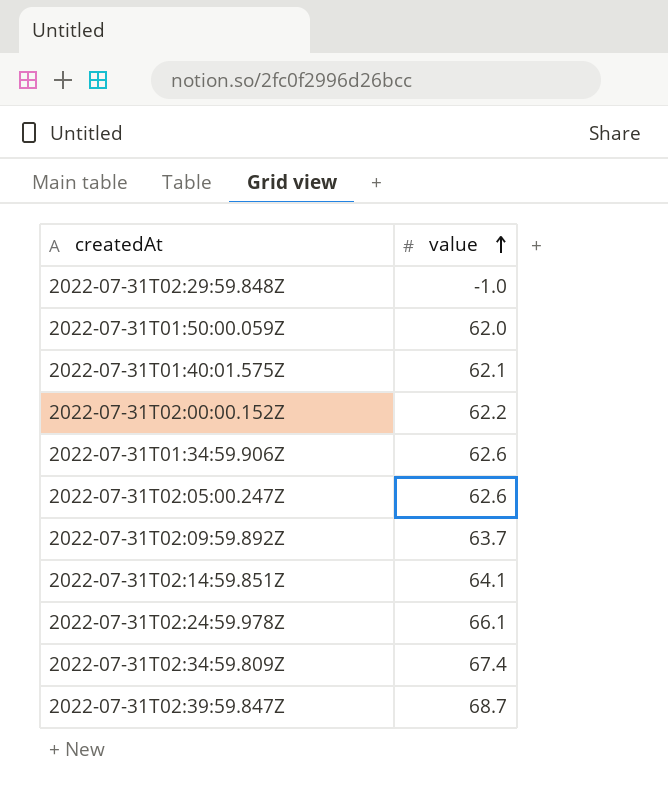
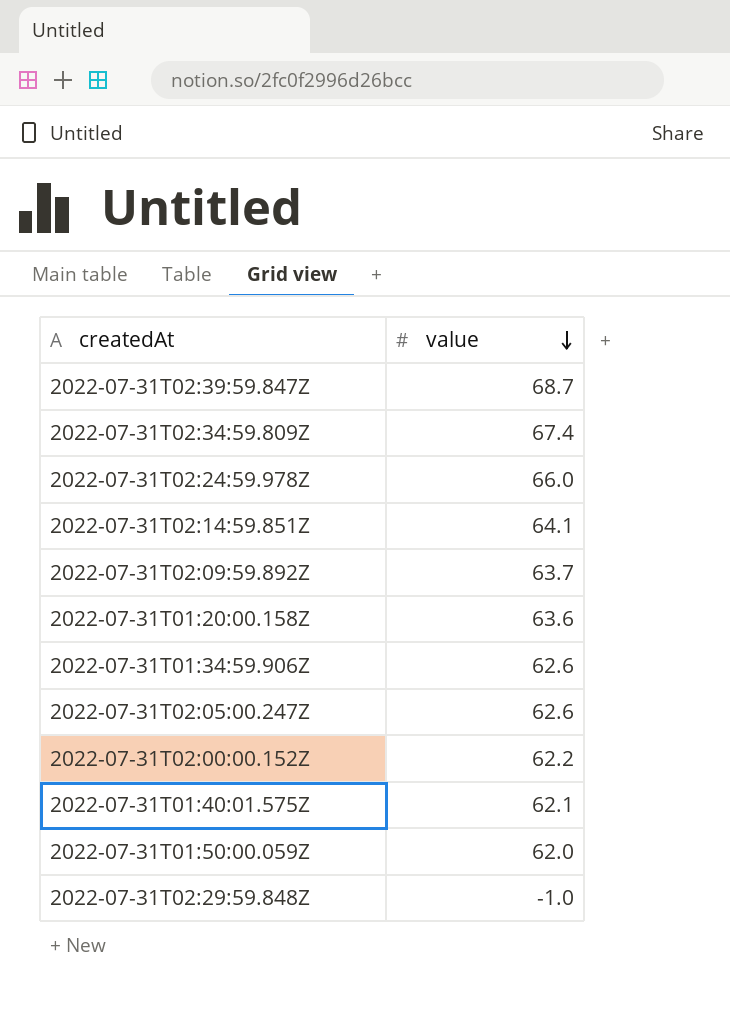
row order: value ascending -> value descending
2022-07-31T02:24:59.978Z | value: 66.1 -> 66.0
row 2022-07-31T01:20:00.158Z: none -> 63.6

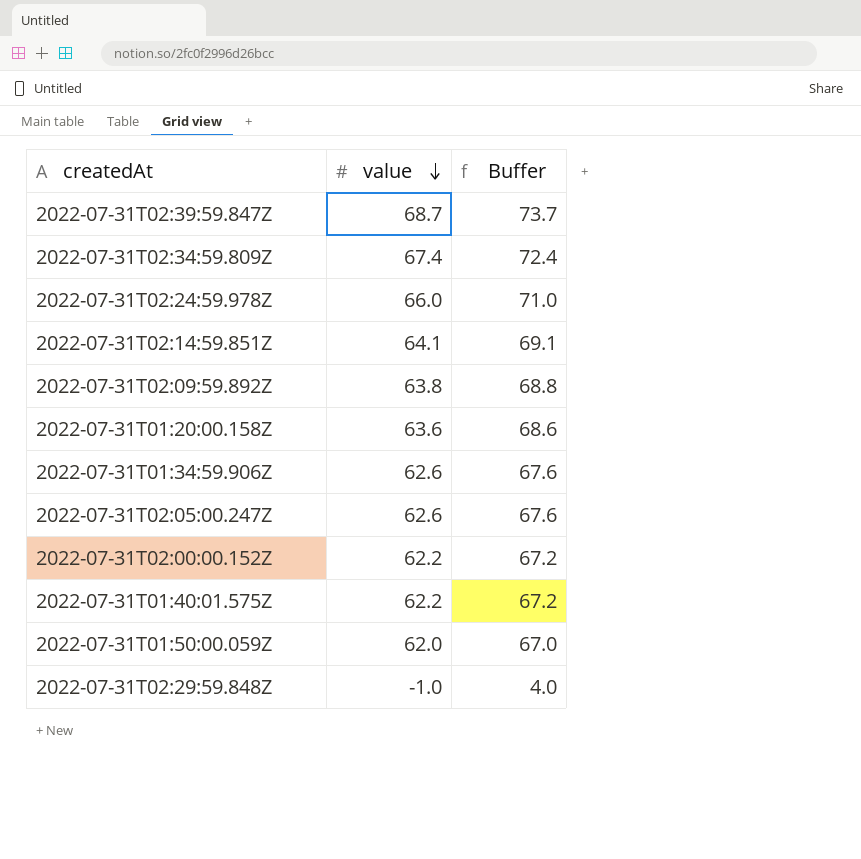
column Buffer | formula: none -> [value] + 5
2022-07-31T02:09:59.892Z | value: 63.7 -> 63.8
2022-07-31T01:40:01.575Z | value: 62.1 -> 62.2

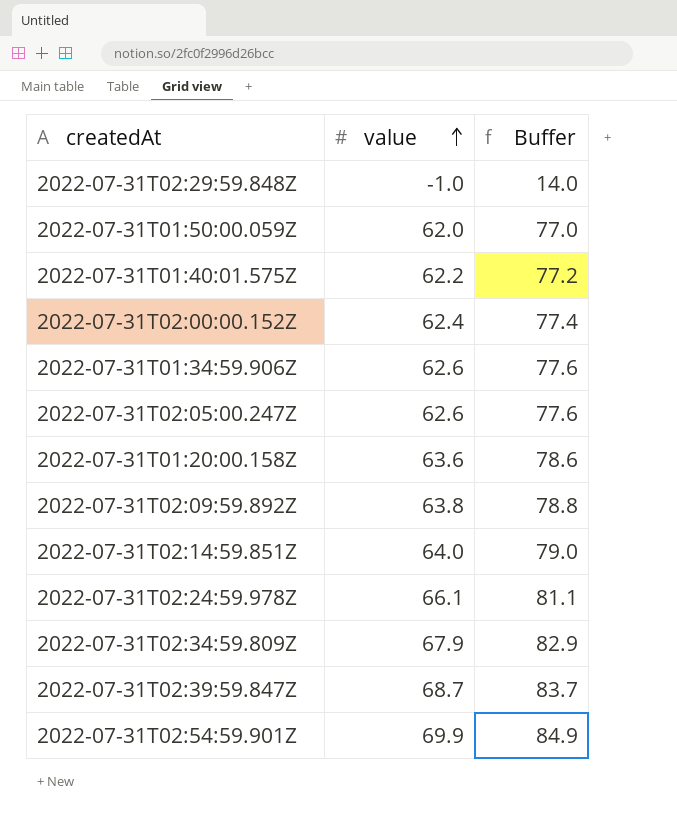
row order: value descending -> value ascending
column Buffer | formula: [value] + 5 -> [value] + 15
2022-07-31T02:00:00.152Z | value: 62.2 -> 62.4
2022-07-31T02:14:59.851Z | value: 64.1 -> 64.0
2022-07-31T02:24:59.978Z | value: 66.0 -> 66.1
2022-07-31T02:34:59.809Z | value: 67.4 -> 67.9
row 2022-07-31T02:54:59.901Z: none -> 69.9 | 84.9

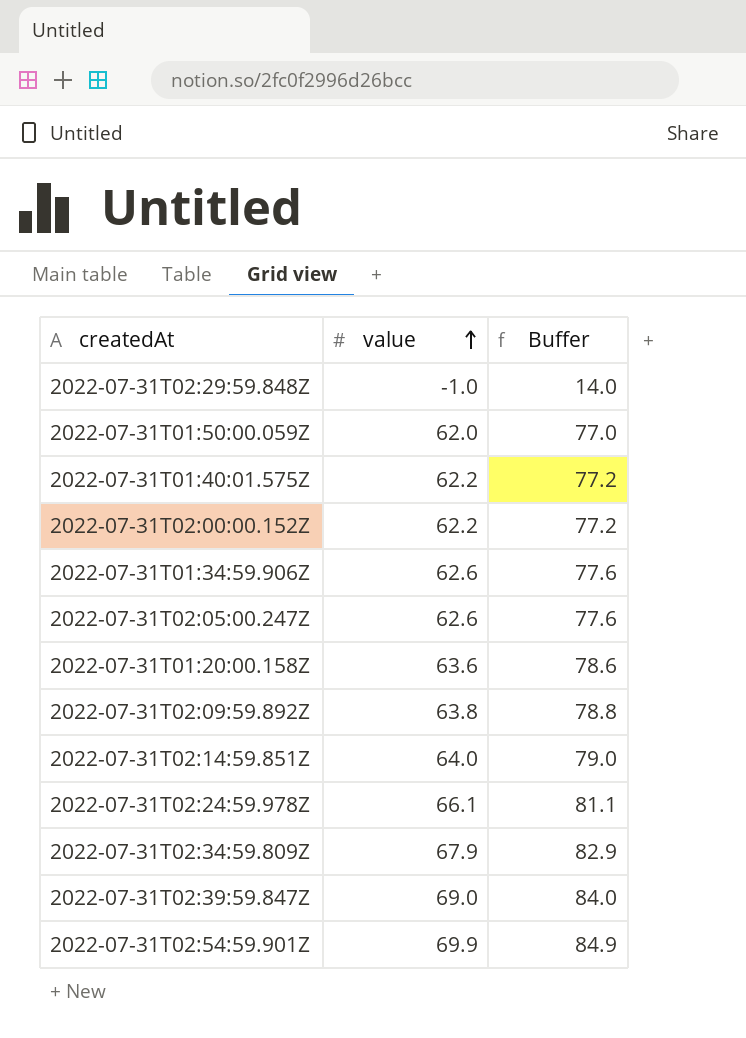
2022-07-31T02:00:00.152Z | value: 62.4 -> 62.2
2022-07-31T02:00:00.152Z | Buffer: 77.4 -> 77.2
2022-07-31T02:39:59.847Z | value: 68.7 -> 69.0
2022-07-31T02:39:59.847Z | Buffer: 83.7 -> 84.0

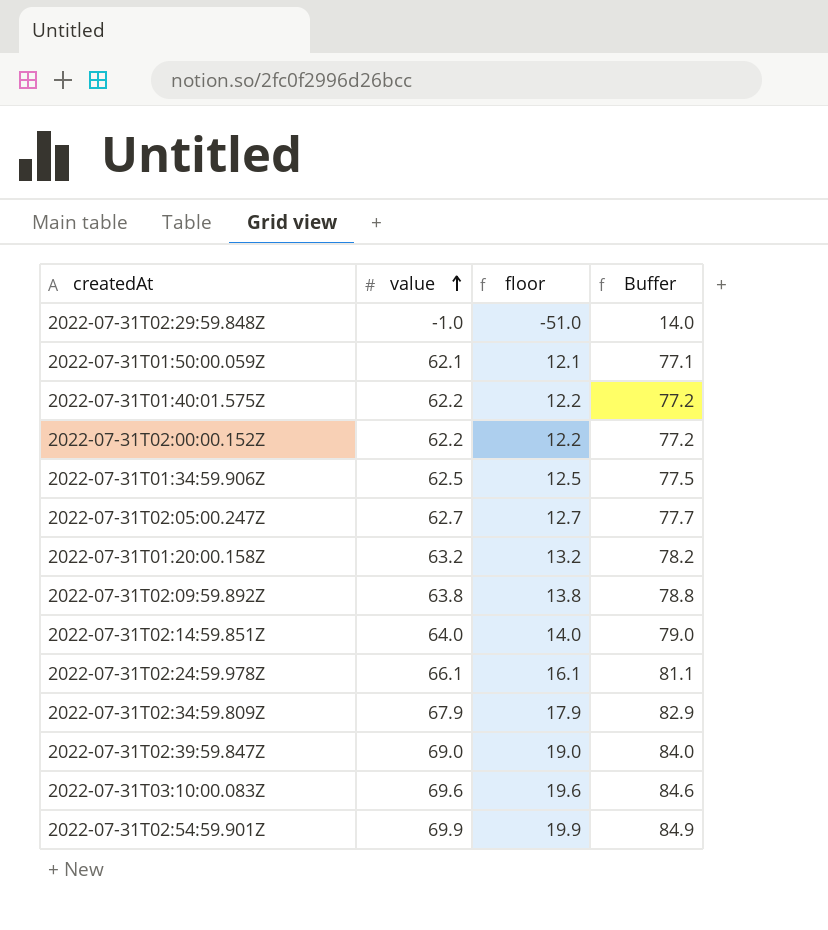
column floor | formula: none -> [value] - 50
2022-07-31T01:50:00.059Z | value: 62.0 -> 62.1
2022-07-31T01:50:00.059Z | Buffer: 77.0 -> 77.1
2022-07-31T01:34:59.906Z | value: 62.6 -> 62.5
2022-07-31T01:34:59.906Z | Buffer: 77.6 -> 77.5
2022-07-31T02:05:00.247Z | value: 62.6 -> 62.7
2022-07-31T02:05:00.247Z | Buffer: 77.6 -> 77.7
2022-07-31T01:20:00.158Z | value: 63.6 -> 63.2
2022-07-31T01:20:00.158Z | Buffer: 78.6 -> 78.2
row 2022-07-31T03:10:00.083Z: none -> 69.6 | 19.6 | 84.6

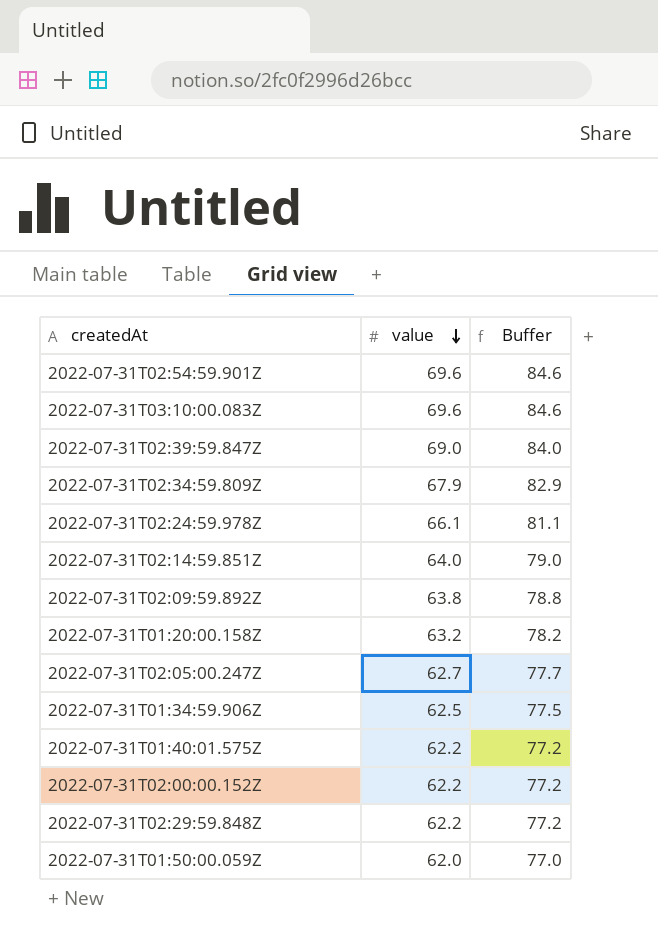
row order: value ascending -> value descending
column floor | formula: [value] - 50 -> none
2022-07-31T02:54:59.901Z | value: 69.9 -> 69.6
2022-07-31T02:54:59.901Z | Buffer: 84.9 -> 84.6
2022-07-31T02:29:59.848Z | value: -1.0 -> 62.2
2022-07-31T02:29:59.848Z | Buffer: 14.0 -> 77.2
2022-07-31T01:50:00.059Z | value: 62.1 -> 62.0
2022-07-31T01:50:00.059Z | Buffer: 77.1 -> 77.0

